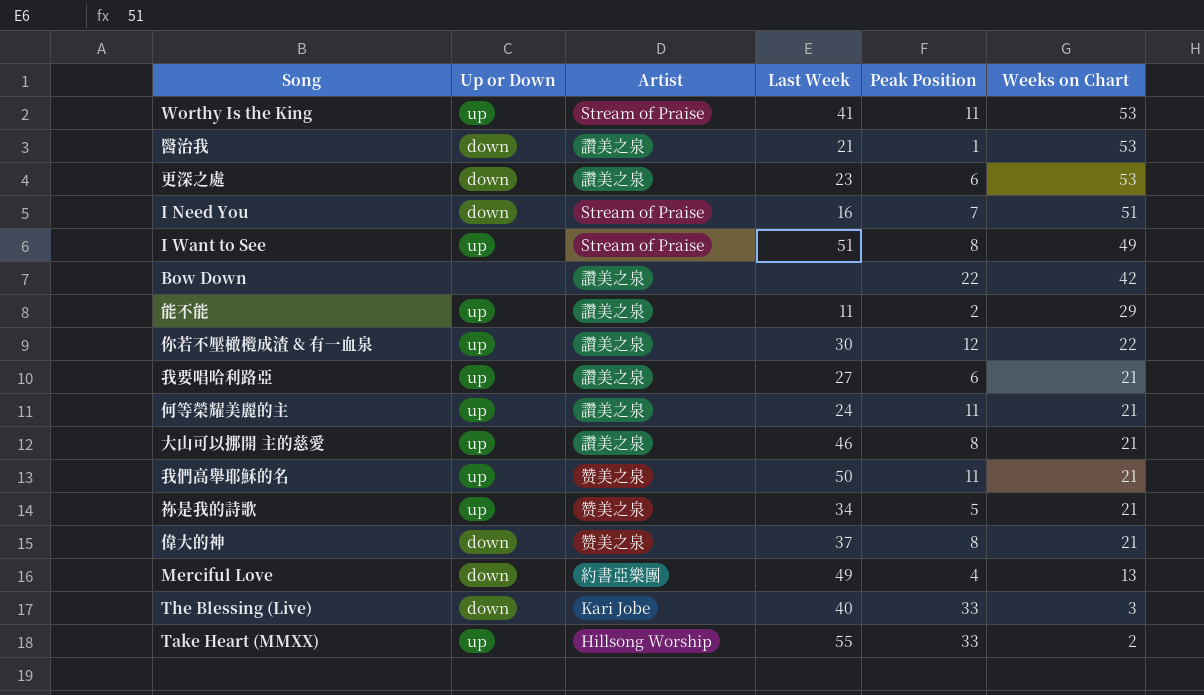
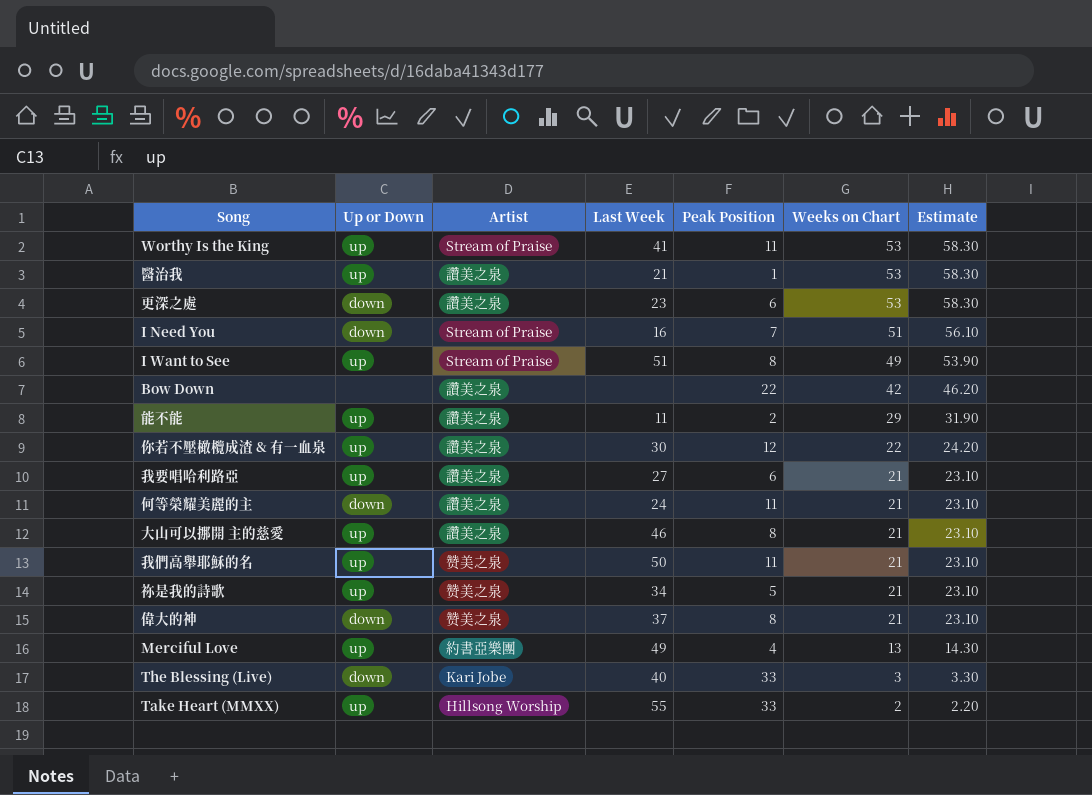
column Estimate | formula: none -> [Weeks on Chart] * 1.1
醫治我 | Up or Down: down -> up
何等榮耀美麗的主 | Up or Down: up -> down
Merciful Love | Up or Down: down -> up

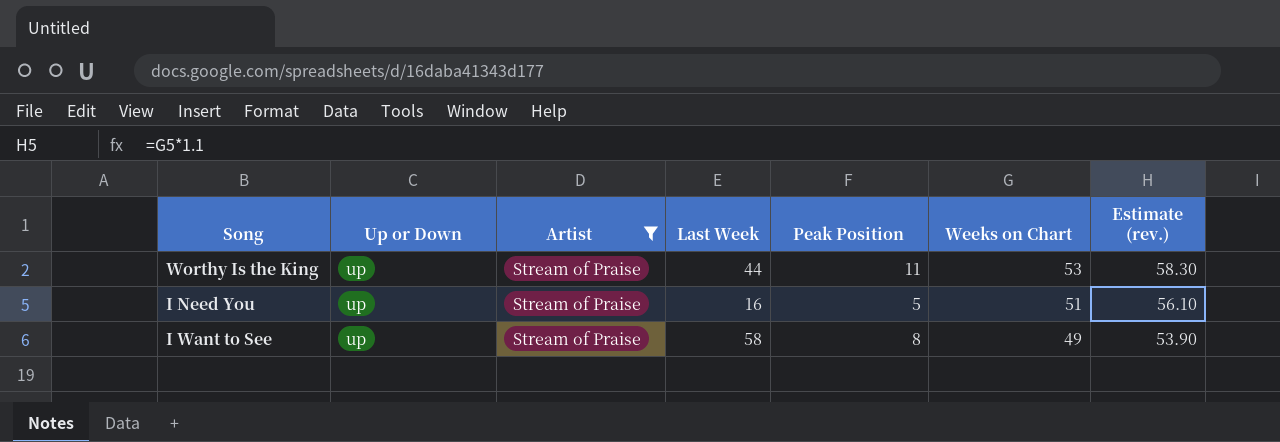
filter: none -> Artist = Stream of Praise
column name: Estimate -> Estimate (rev.)
Worthy Is the King | Last Week: 41 -> 44
I Need You | Up or Down: down -> up
I Need You | Peak Position: 7 -> 5
I Want to See | Last Week: 51 -> 58

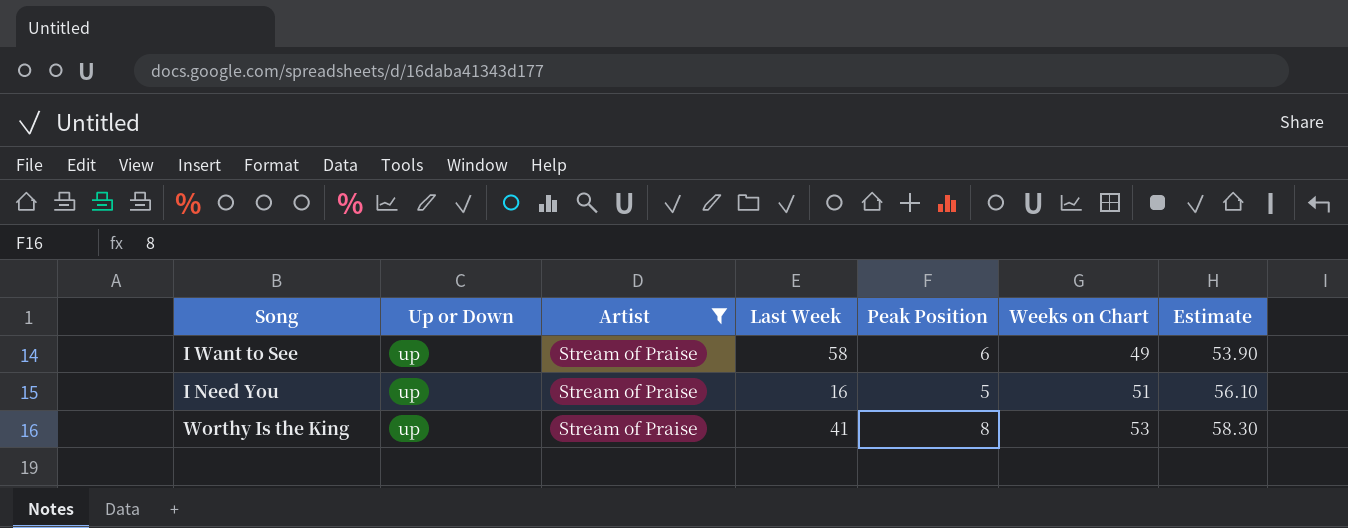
row order: Weeks on Chart descending -> Weeks on Chart ascending
column name: Estimate (rev.) -> Estimate
I Want to See | Peak Position: 8 -> 6
Worthy Is the King | Last Week: 44 -> 41
Worthy Is the King | Peak Position: 11 -> 8

